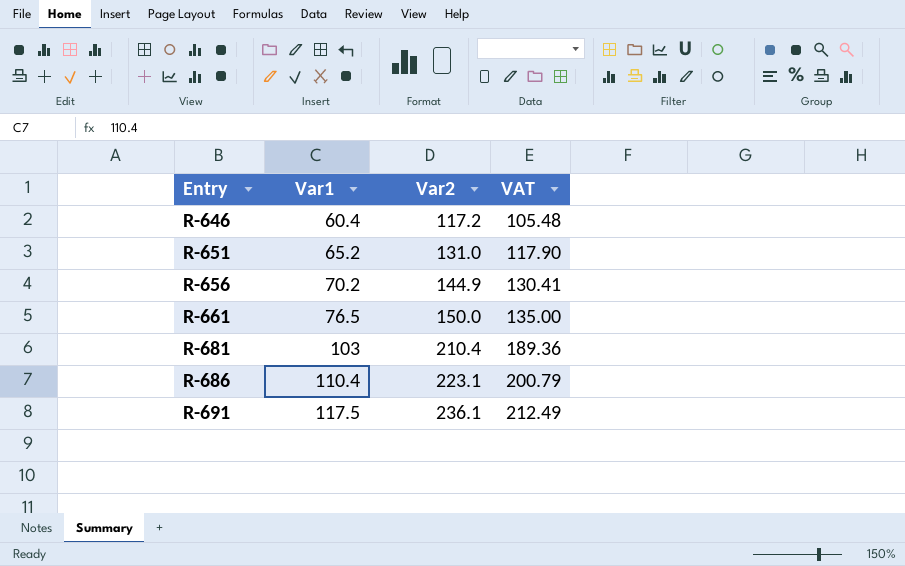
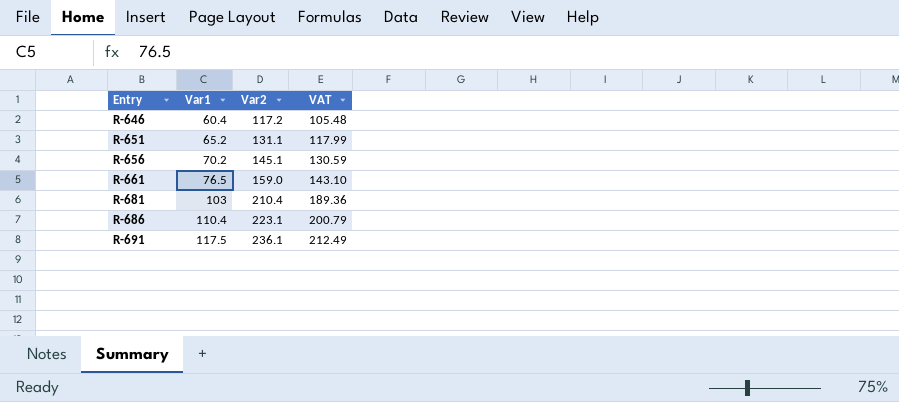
R-651 | Var2: 131.0 -> 131.1
R-651 | VAT: 117.90 -> 117.99
R-656 | Var2: 144.9 -> 145.1
R-656 | VAT: 130.41 -> 130.59
R-661 | Var2: 150.0 -> 159.0
R-661 | VAT: 135.00 -> 143.10

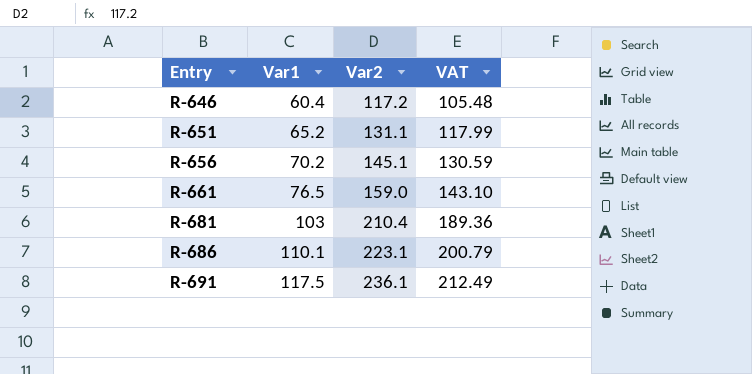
R-686 | Var1: 110.4 -> 110.1

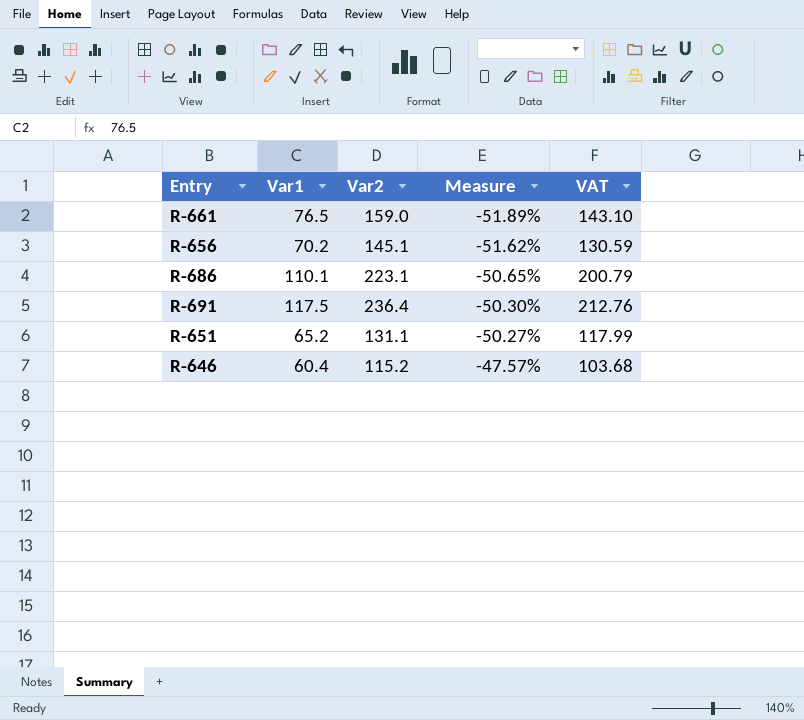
row order: Entry ascending -> Measure ascending
column Measure | formula: none -> ([Var1] - [Var2]) / [Var2]
row R-681: 103 | 210.4 | 189.36 -> none
R-691 | Var2: 236.1 -> 236.4
R-691 | VAT: 212.49 -> 212.76
R-646 | Var2: 117.2 -> 115.2
R-646 | VAT: 105.48 -> 103.68

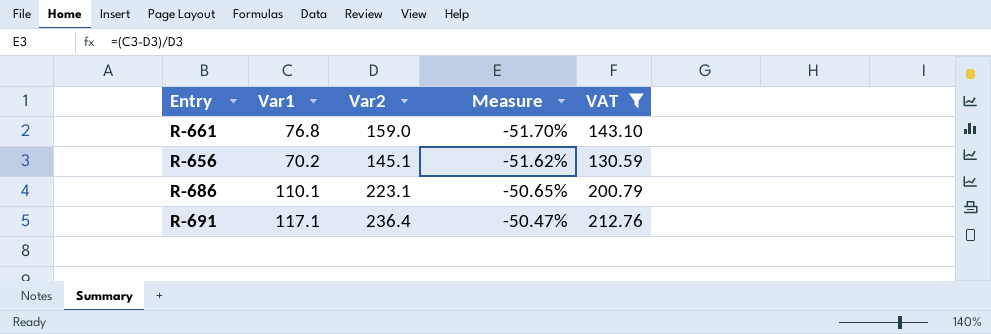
filter: none -> VAT >= 130.59
R-661 | Var1: 76.5 -> 76.8
R-661 | Measure: -51.89% -> -51.70%
R-691 | Var1: 117.5 -> 117.1
R-691 | Measure: -50.30% -> -50.47%

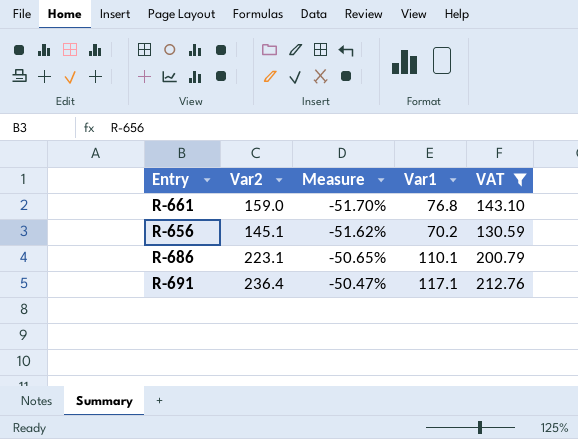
column Var1 | position: 2 -> 4

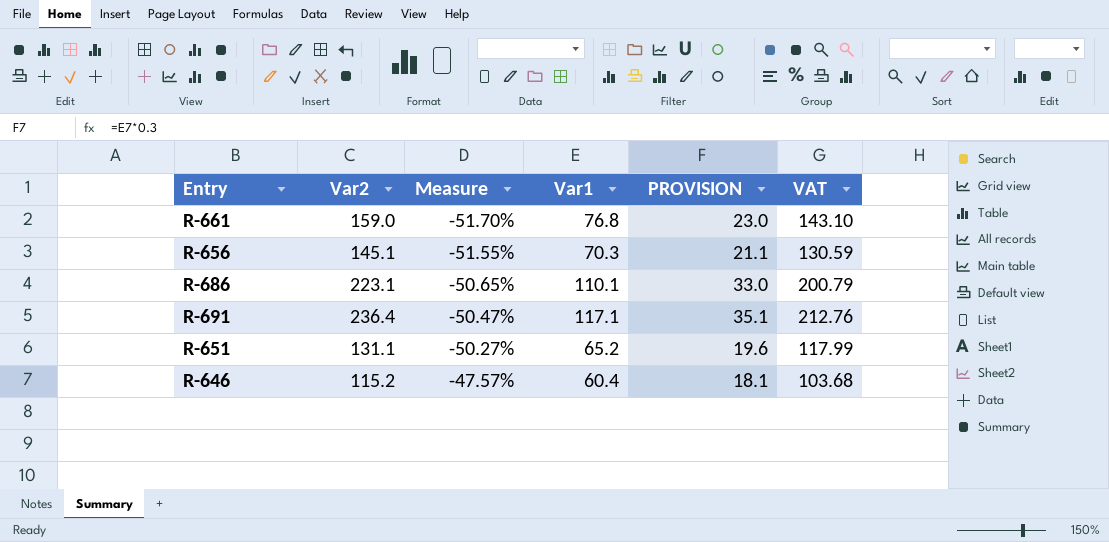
filter: VAT >= 130.59 -> none
column PROVISION | formula: none -> [Var1] * 0.3
R-656 | Measure: -51.62% -> -51.55%
R-656 | Var1: 70.2 -> 70.3

